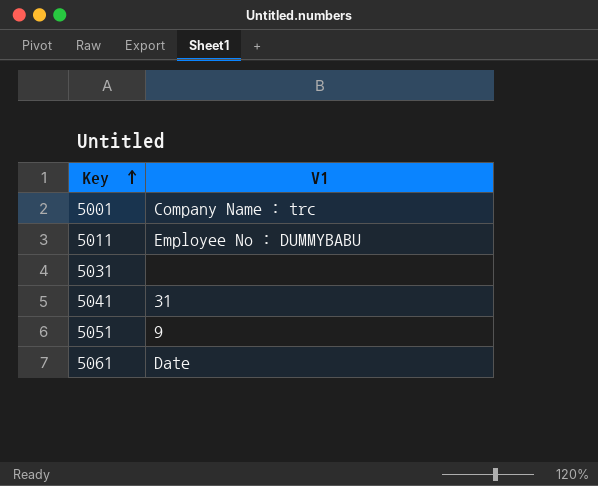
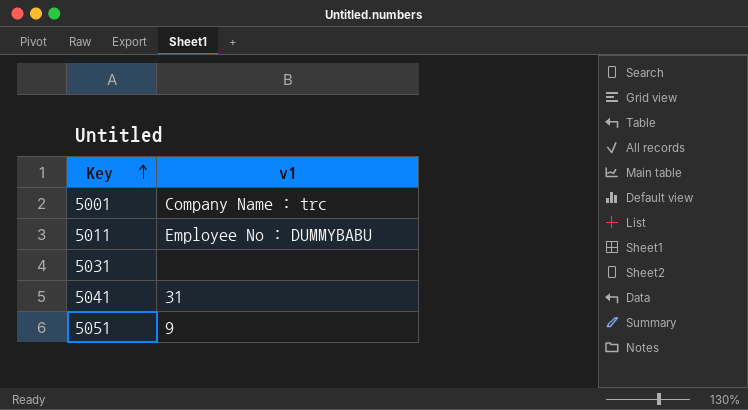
column name: V1 -> v1
row 5061: Date -> none

